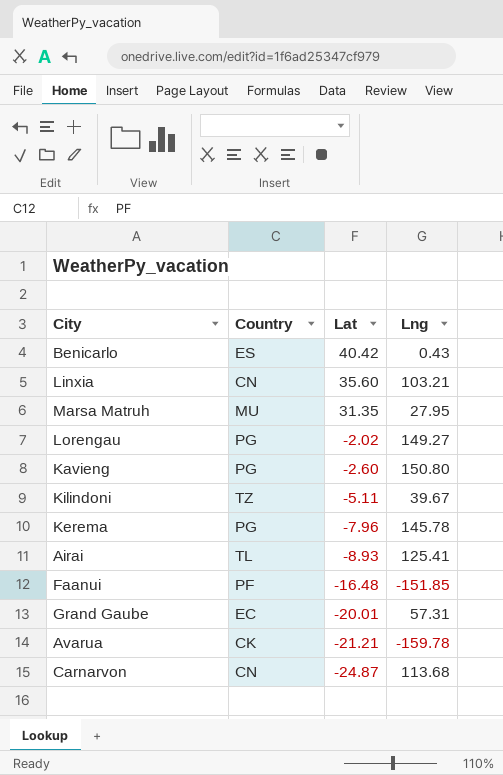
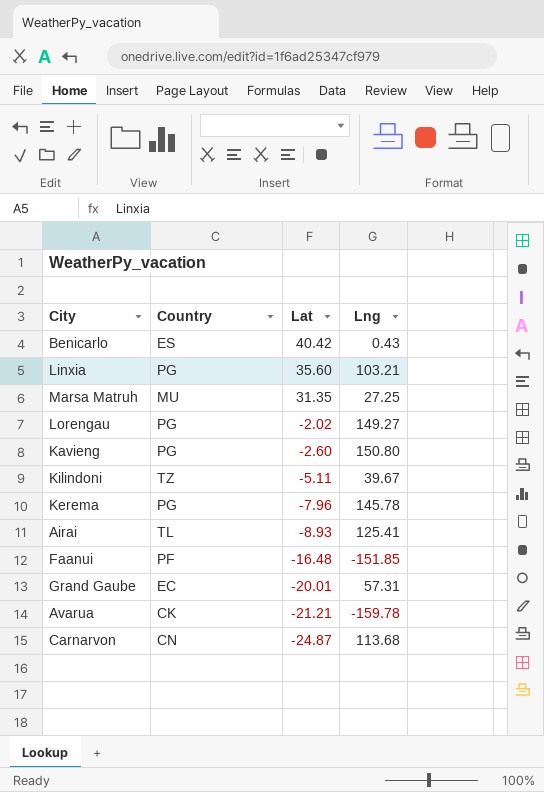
Linxia | Country: CN -> PG
Marsa Matruh | Lng: 27.95 -> 27.25

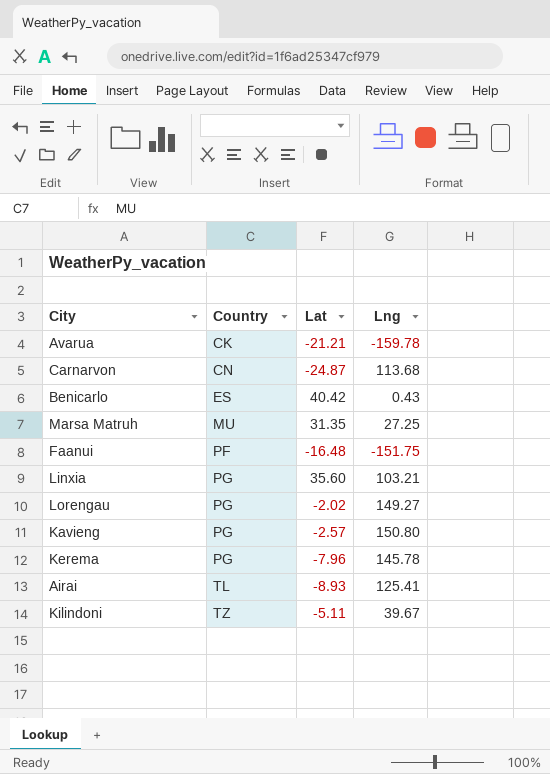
row order: Lat descending -> Country ascending
row Grand Gaube: EC | -20.01 | 57.31 -> none
Faanui | Lng: -151.85 -> -151.75
Kavieng | Lat: -2.60 -> -2.57

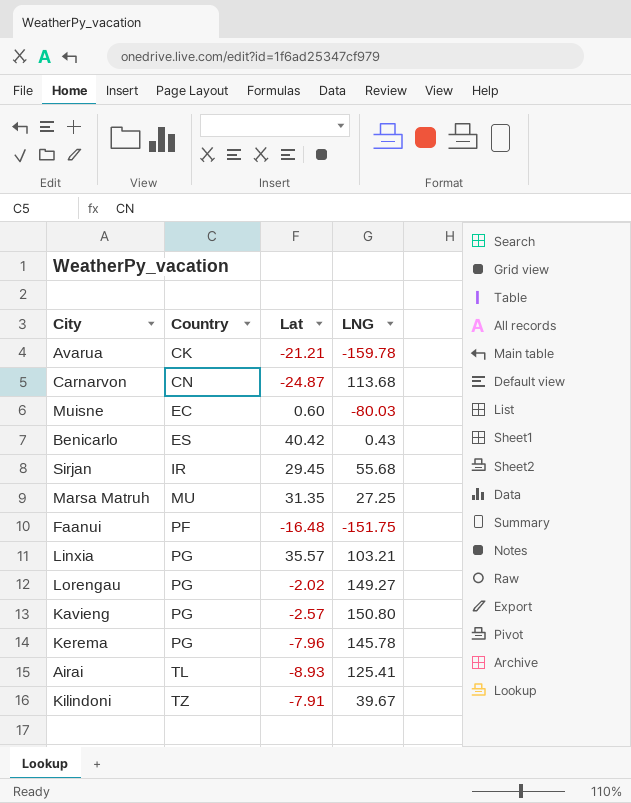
column name: Lng -> LNG
row Muisne: none -> EC | 0.60 | -80.03
row Sirjan: none -> IR | 29.45 | 55.68
Linxia | Lat: 35.60 -> 35.57
Kilindoni | Lat: -5.11 -> -7.91

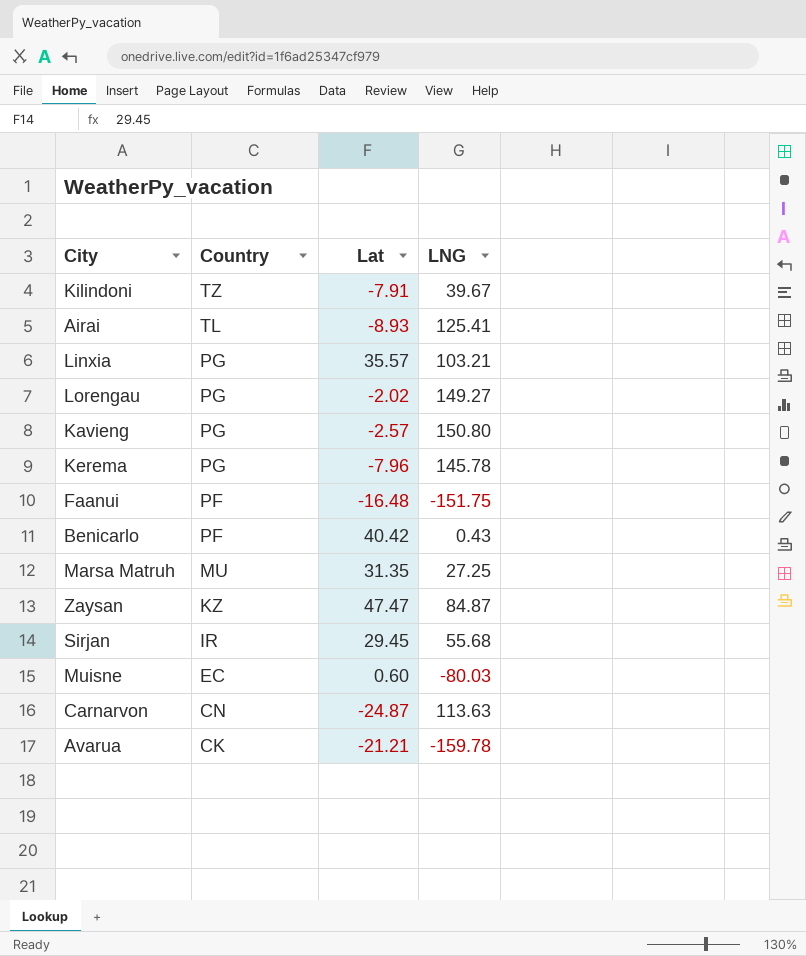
row order: Country ascending -> Country descending
Benicarlo | Country: ES -> PF
row Zaysan: none -> KZ | 47.47 | 84.87
Carnarvon | LNG: 113.68 -> 113.63

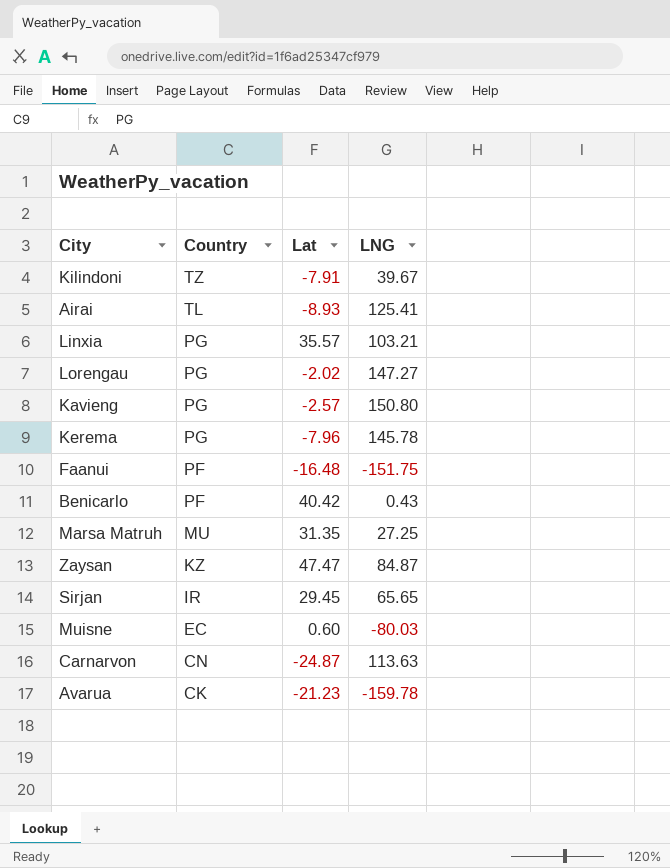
Lorengau | LNG: 149.27 -> 147.27
Sirjan | LNG: 55.68 -> 65.65
Avarua | Lat: -21.21 -> -21.23

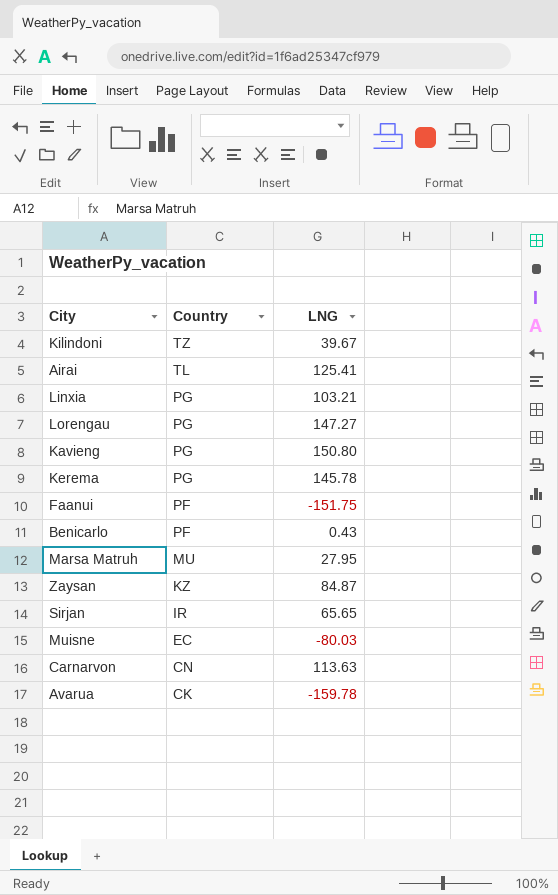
column Lat | position: 3 -> none
Marsa Matruh | LNG: 27.25 -> 27.95

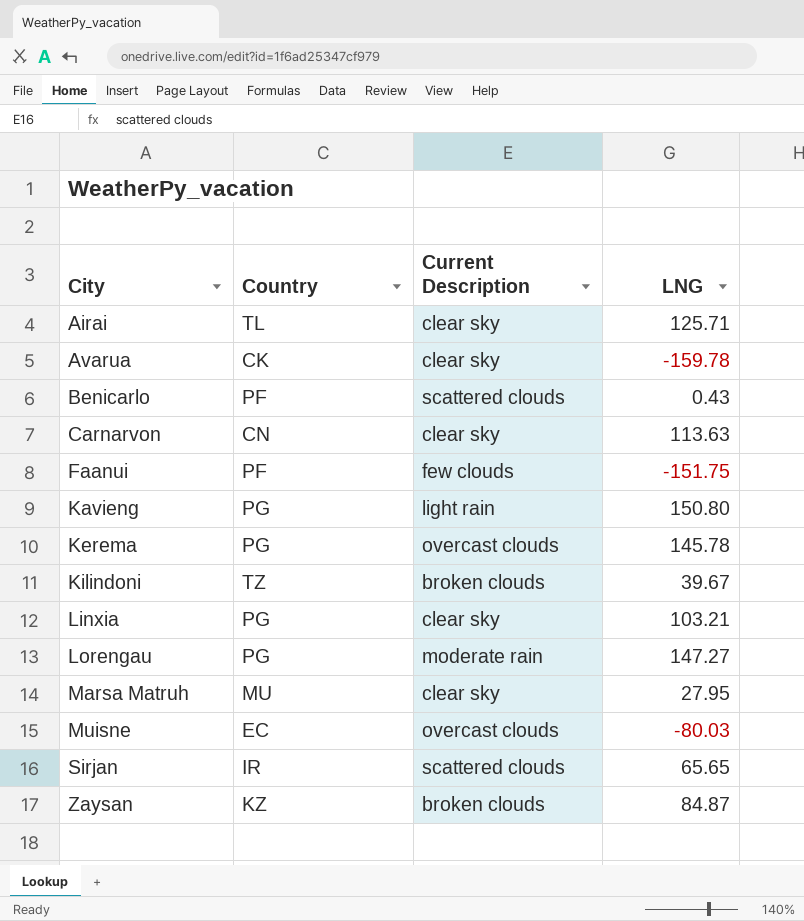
row order: Country descending -> City ascending
column Current Description | position: none -> 3
Airai | LNG: 125.41 -> 125.71

